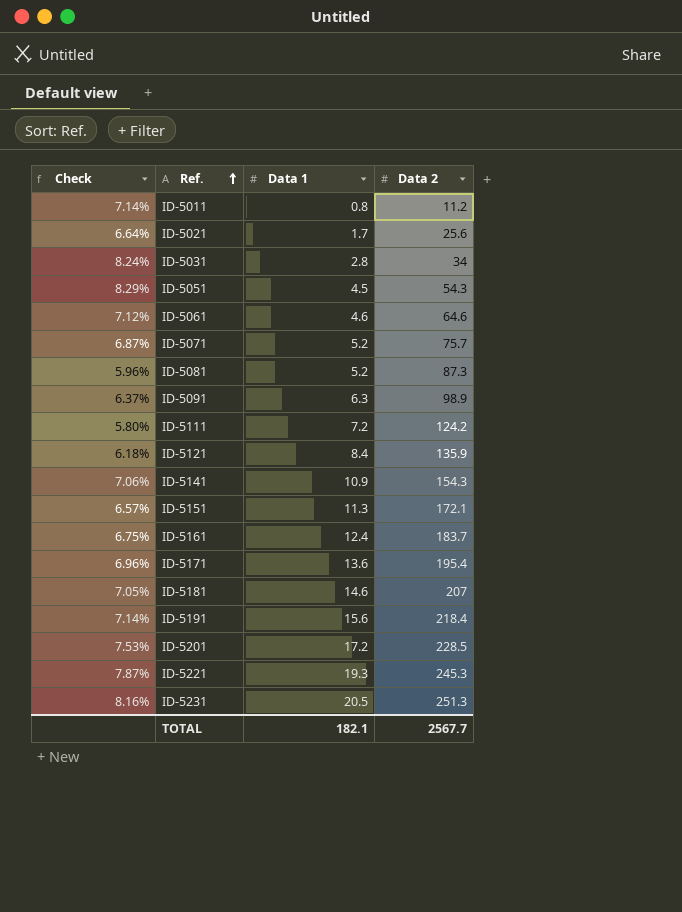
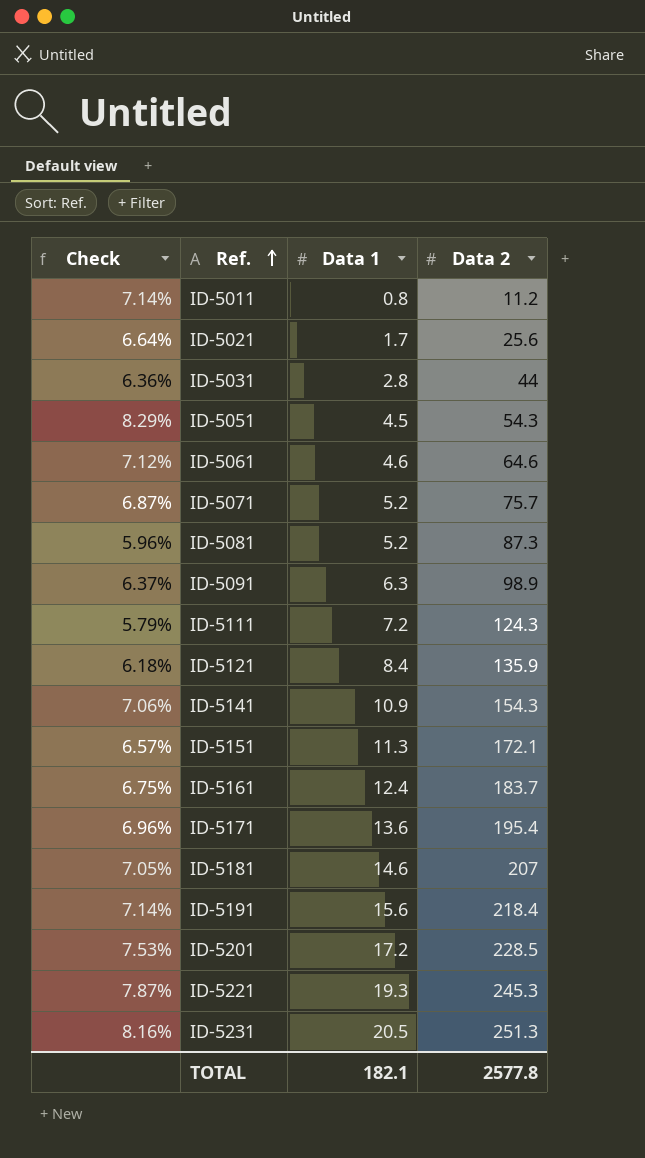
ID-5031 | Check: 8.24% -> 6.36%
ID-5031 | Data 2: 34 -> 44
ID-5111 | Check: 5.80% -> 5.79%
ID-5111 | Data 2: 124.2 -> 124.3
TOTAL | Data 2: 2567.7 -> 2577.8

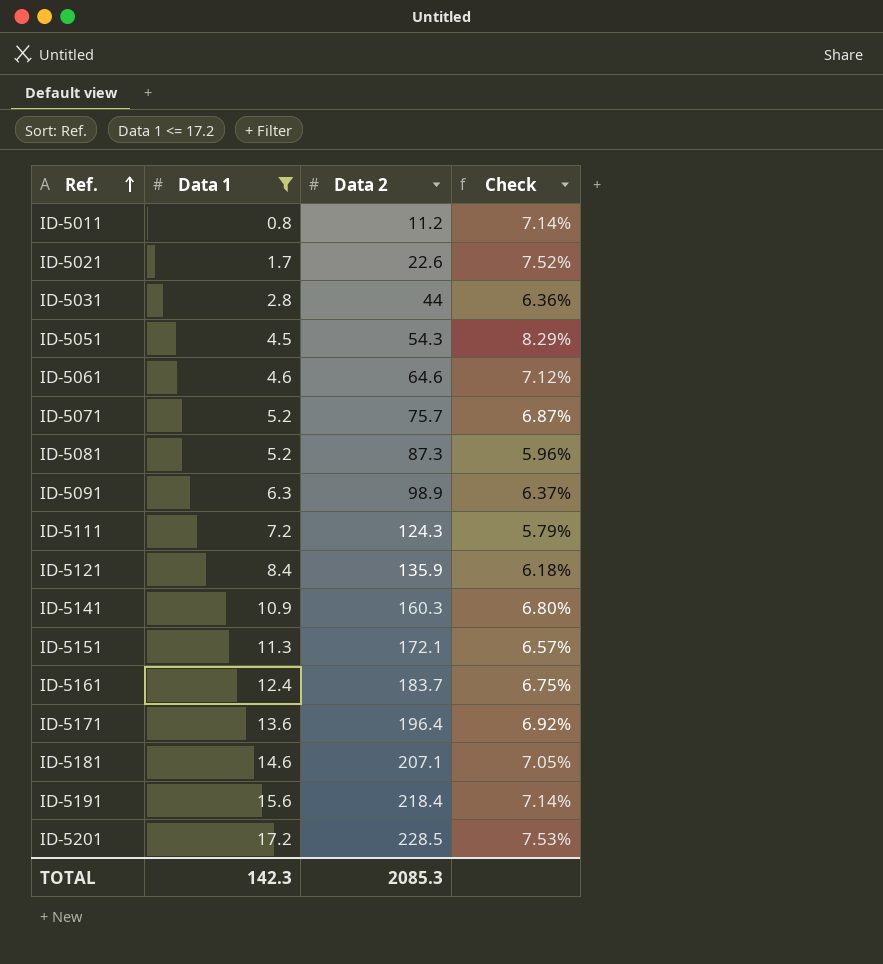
filter: none -> Data 1 <= 17.2
column Check | position: 1 -> 4
ID-5021 | Data 2: 25.6 -> 22.6
ID-5021 | Check: 6.64% -> 7.52%
ID-5141 | Data 2: 154.3 -> 160.3
ID-5141 | Check: 7.06% -> 6.80%
ID-5171 | Data 2: 195.4 -> 196.4
ID-5171 | Check: 6.96% -> 6.92%
ID-5181 | Data 2: 207 -> 207.1
TOTAL | Data 1: 182.1 -> 142.3
TOTAL | Data 2: 2577.8 -> 2085.3

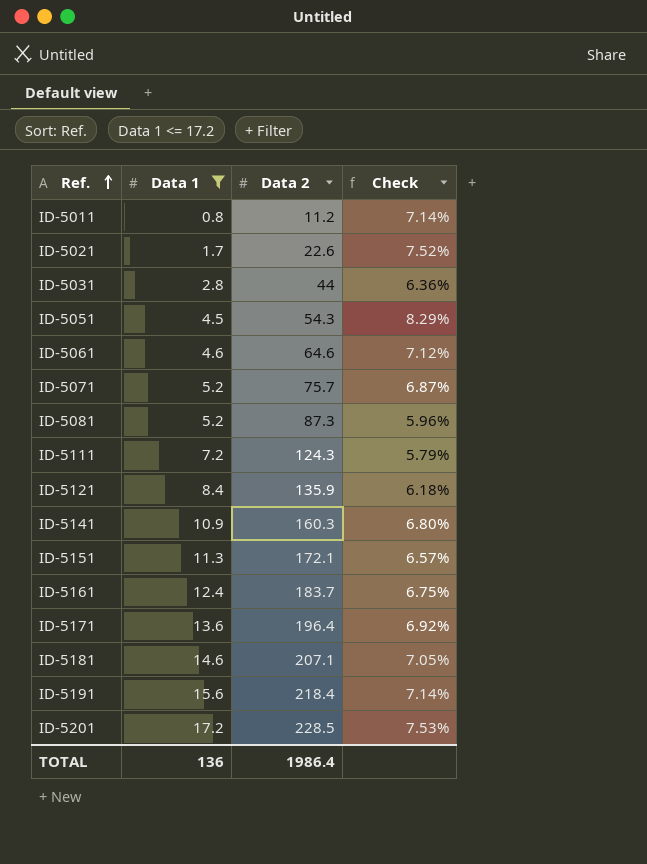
row ID-5091: 6.3 | 98.9 | 6.37% -> none
TOTAL | Data 1: 142.3 -> 136
TOTAL | Data 2: 2085.3 -> 1986.4

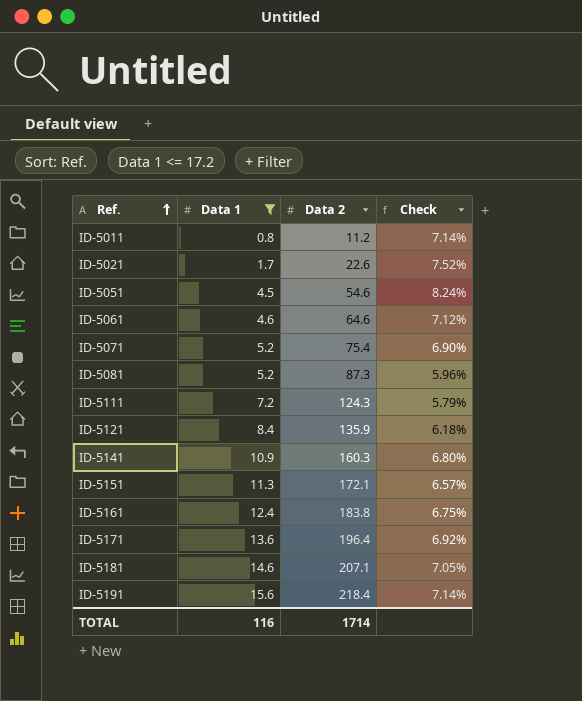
row ID-5031: 2.8 | 44 | 6.36% -> none
row ID-5201: 17.2 | 228.5 | 7.53% -> none
ID-5051 | Data 2: 54.3 -> 54.6
ID-5051 | Check: 8.29% -> 8.24%
ID-5071 | Data 2: 75.7 -> 75.4
ID-5071 | Check: 6.87% -> 6.90%
ID-5161 | Data 2: 183.7 -> 183.8
TOTAL | Data 1: 136 -> 116
TOTAL | Data 2: 1986.4 -> 1714

